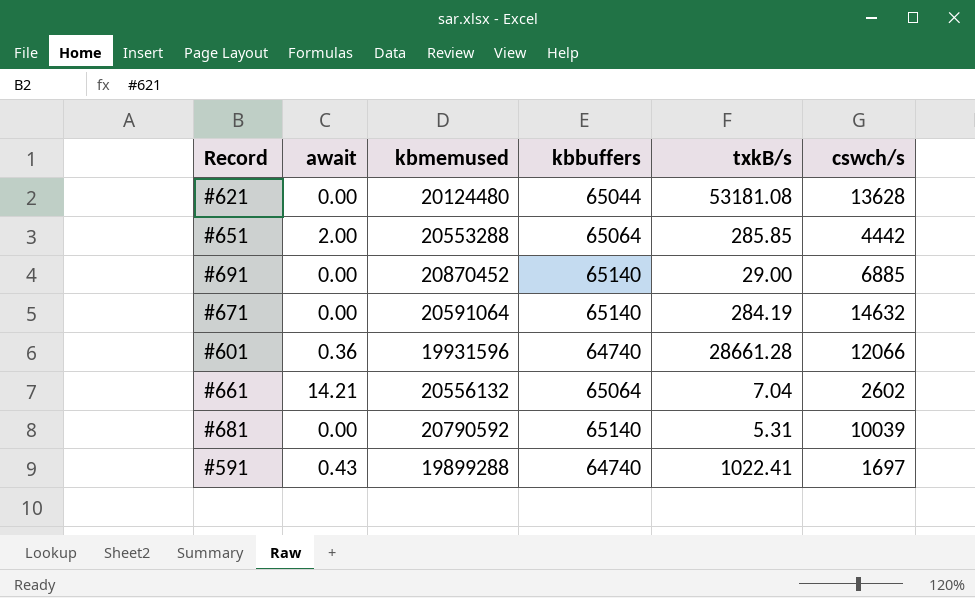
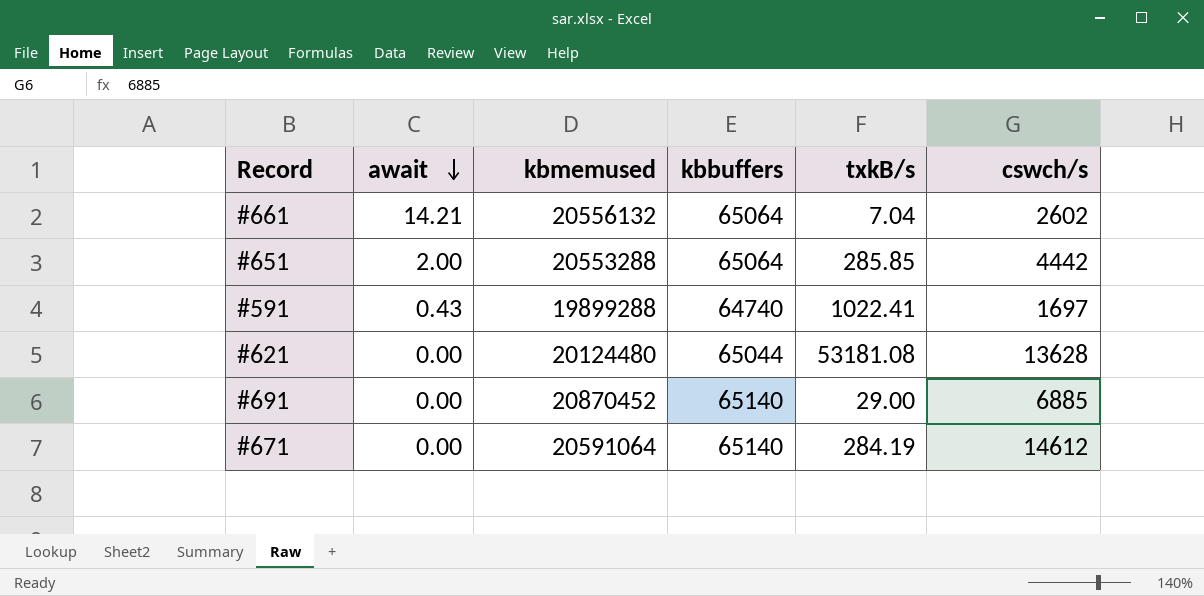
row order: none -> await descending
row #601: 0.36 | 19931596 | 64740 | 28661.28 | 12066 -> none
row #681: 0.00 | 20790592 | 65140 | 5.31 | 10039 -> none
#671 | cswch/s: 14632 -> 14612

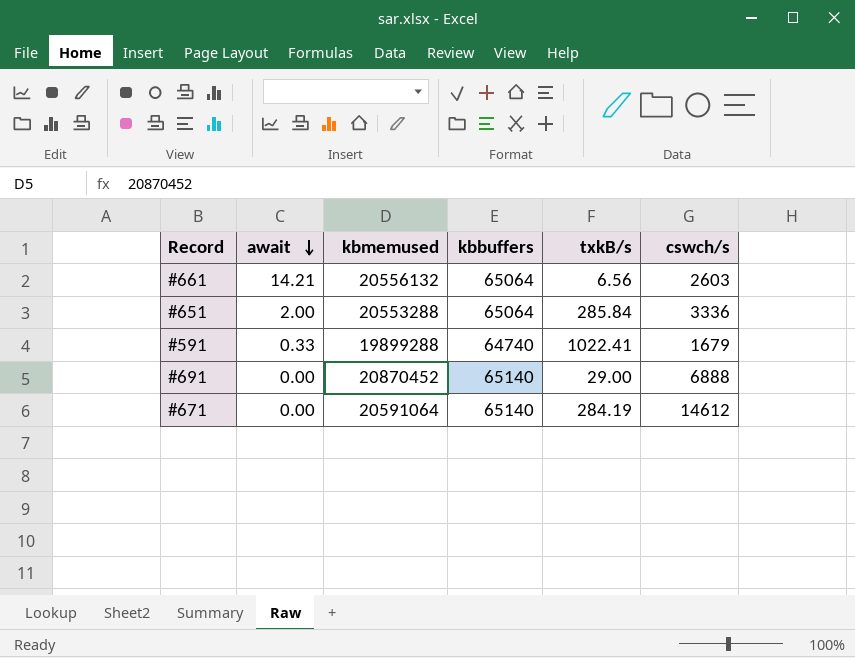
row #621: 0.00 | 20124480 | 65044 | 53181.08 | 13628 -> none
#661 | txkB/s: 7.04 -> 6.56
#661 | cswch/s: 2602 -> 2603
#651 | txkB/s: 285.85 -> 285.84
#651 | cswch/s: 4442 -> 3336
#591 | await: 0.43 -> 0.33
#591 | cswch/s: 1697 -> 1679
#691 | cswch/s: 6885 -> 6888

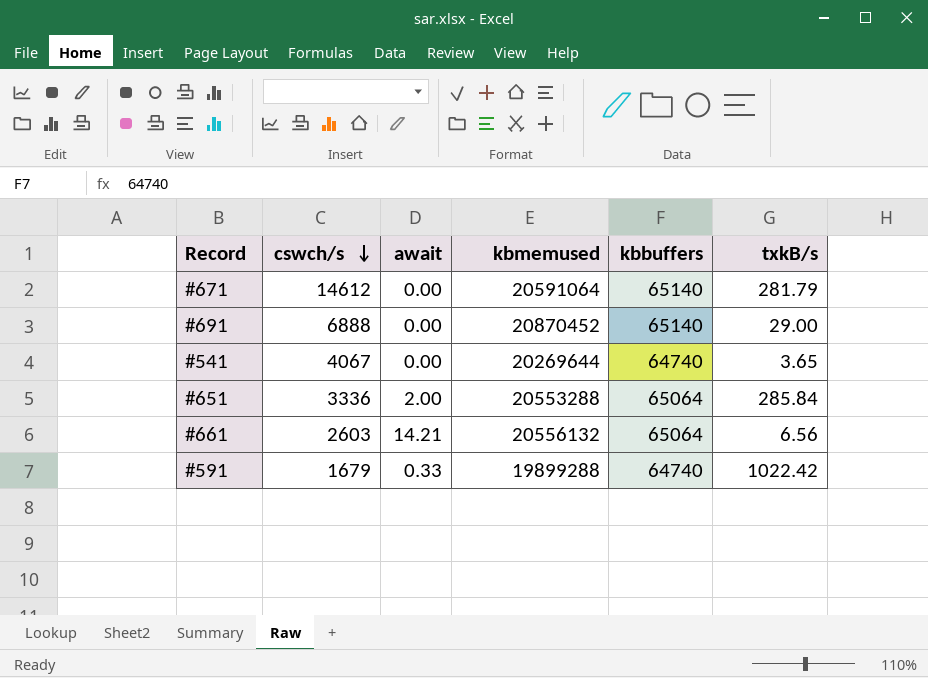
row order: await descending -> cswch/s descending
column cswch/s | position: 6 -> 2
#671 | txkB/s: 284.19 -> 281.79
row #541: none -> 4067 | 0.00 | 20269644 | 64740 | 3.65
#591 | txkB/s: 1022.41 -> 1022.42

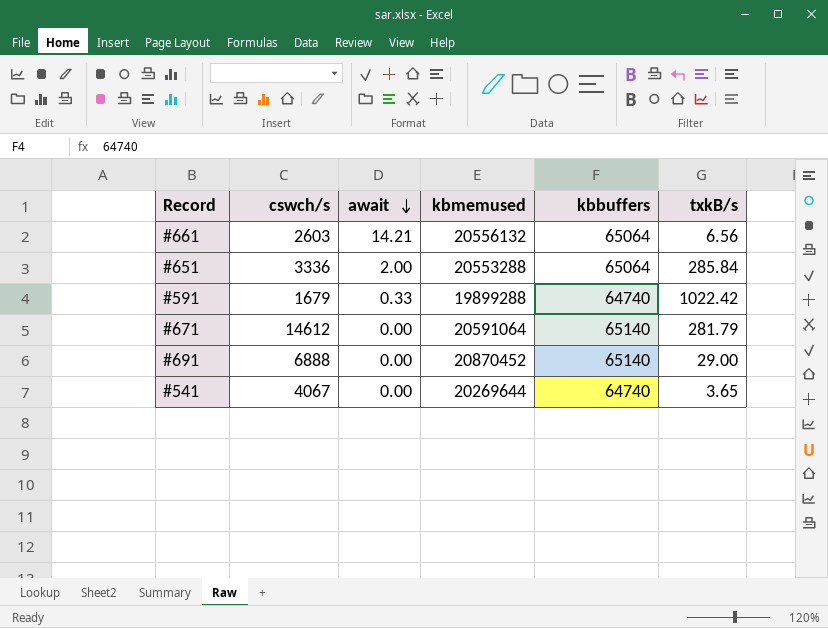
row order: cswch/s descending -> await descending

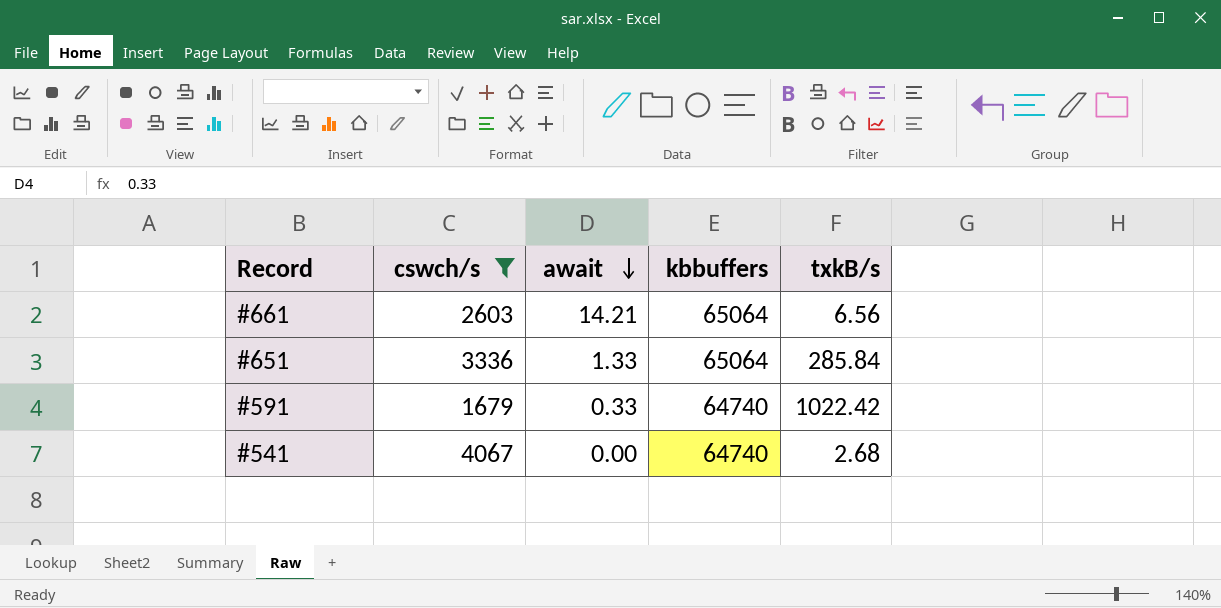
filter: none -> cswch/s <= 4067
column kbmemused | position: 4 -> none
#651 | await: 2.00 -> 1.33
#541 | txkB/s: 3.65 -> 2.68

